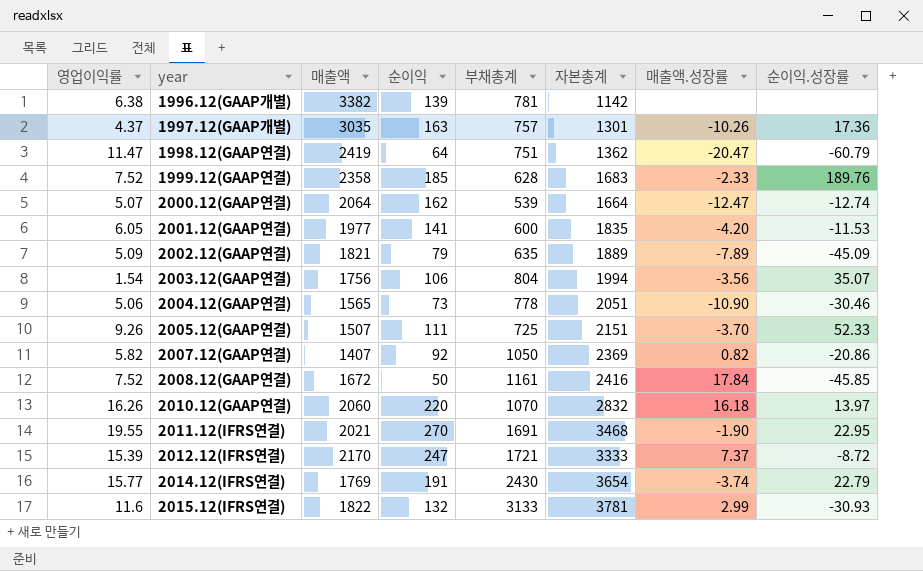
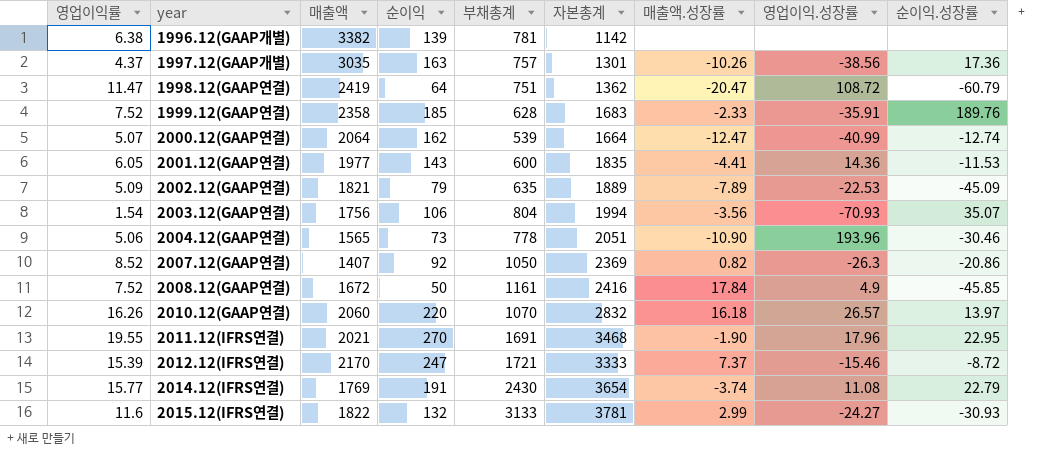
column 영업이익.성장률 | position: none -> 8
row 2005.12(GAAP연결): 9.26 | 1507 | 111 | 725 | 2151 | -3.70 | 52.33 -> none
2001.12(GAAP연결) | 순이익: 141 -> 143
2001.12(GAAP연결) | 매출액.성장률: -4.20 -> -4.41
2007.12(GAAP연결) | 영업이익률: 5.82 -> 8.52

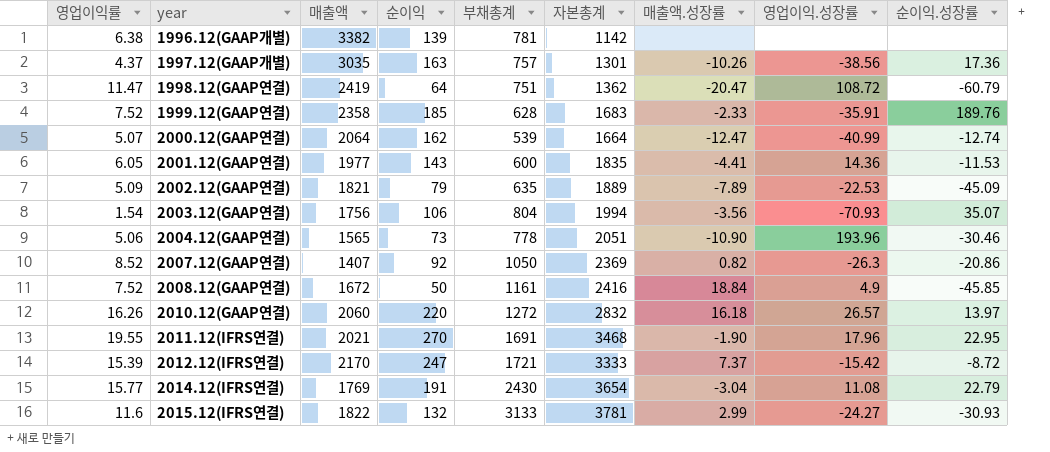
2008.12(GAAP연결) | 매출액.성장률: 17.84 -> 18.84
2010.12(GAAP연결) | 부채총계: 1070 -> 1272
2012.12(IFRS연결) | 영업이익.성장률: -15.46 -> -15.42
2014.12(IFRS연결) | 매출액.성장률: -3.74 -> -3.04

